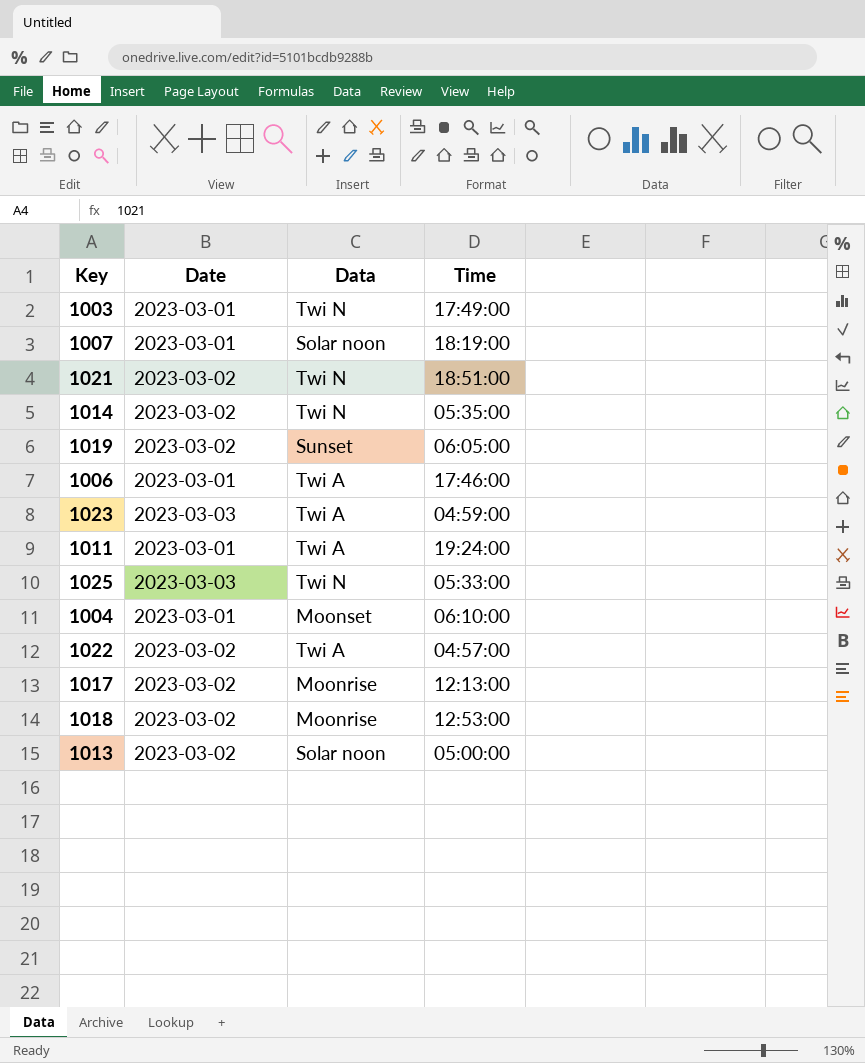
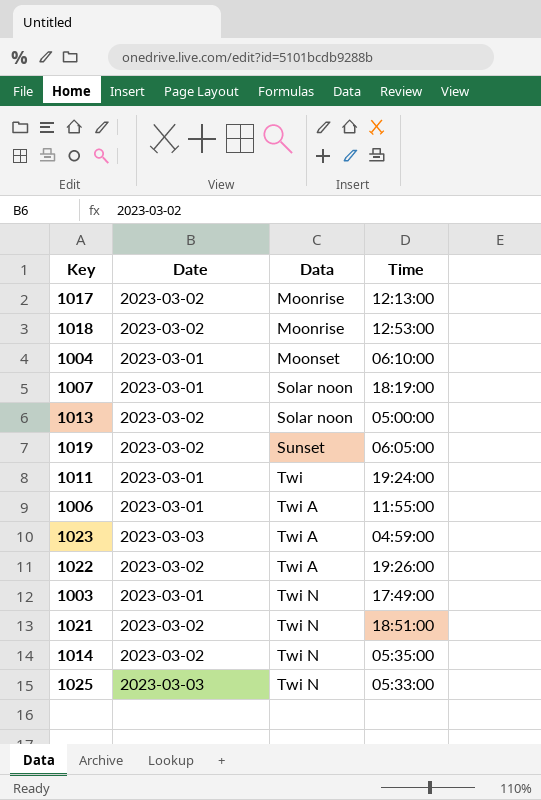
row order: none -> Data ascending
1011 | Data: Twi A -> Twi
1006 | Time: 17:46:00 -> 11:55:00
1022 | Time: 04:57:00 -> 19:26:00

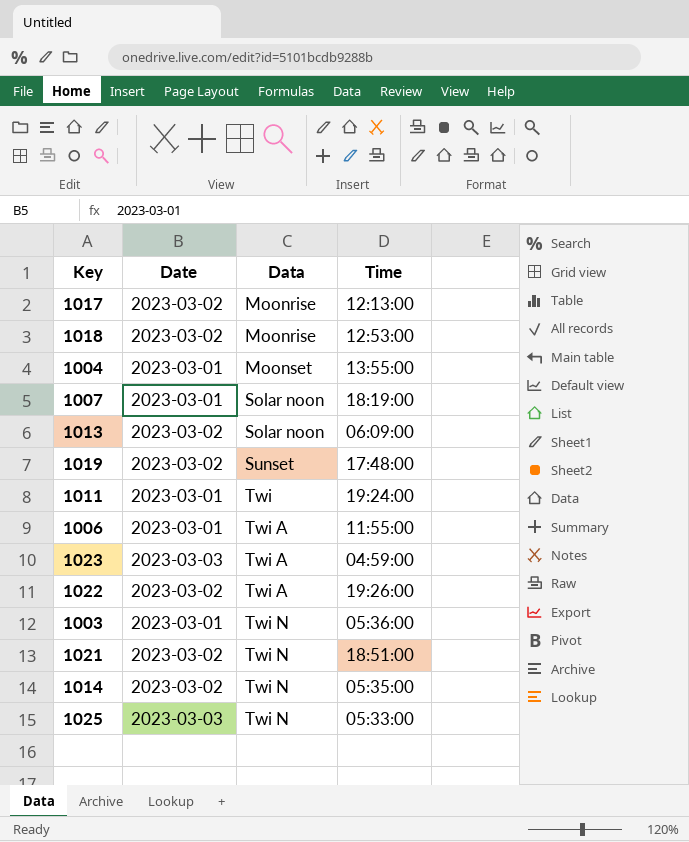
1004 | Time: 06:10:00 -> 13:55:00
1013 | Time: 05:00:00 -> 06:09:00
1019 | Time: 06:05:00 -> 17:48:00
1003 | Time: 17:49:00 -> 05:36:00

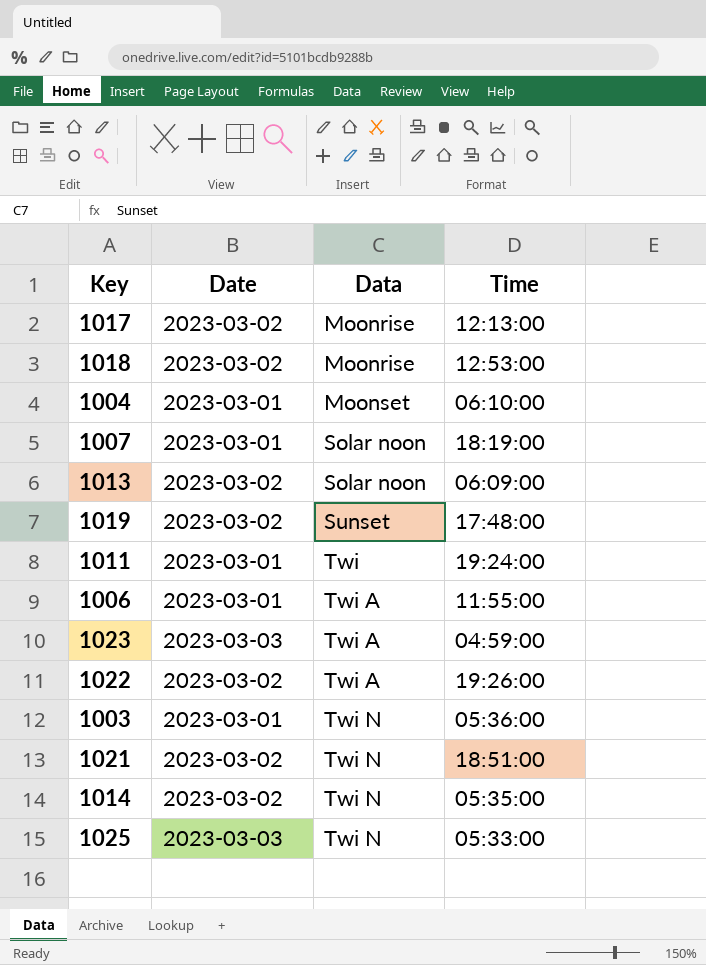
1004 | Time: 13:55:00 -> 06:10:00

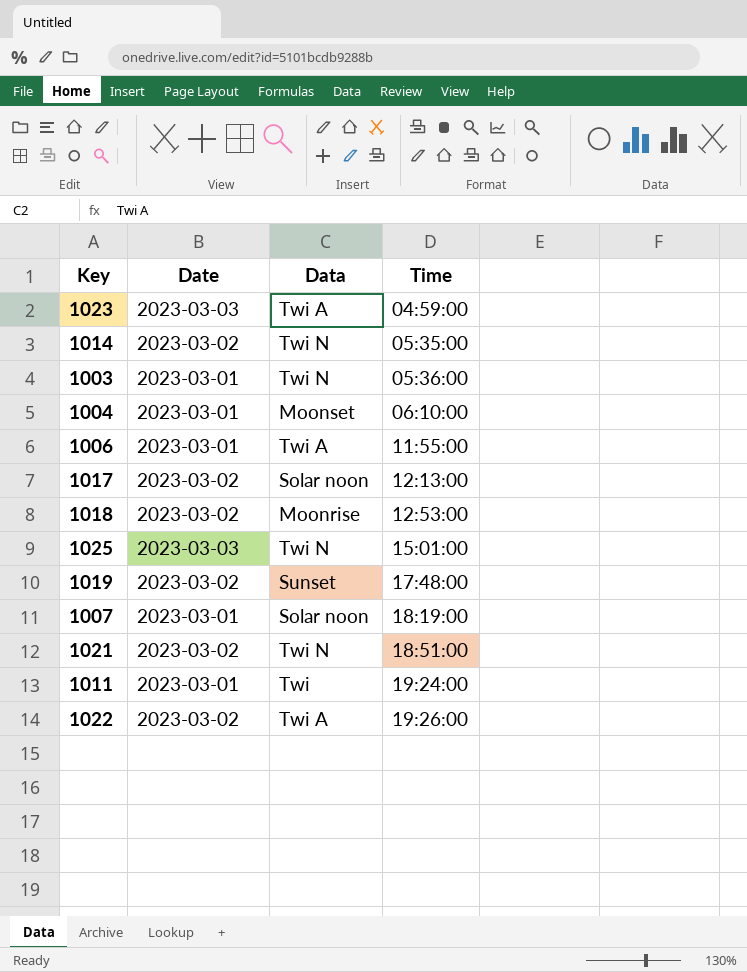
row order: Data ascending -> Time ascending
row 1013: 2023-03-02 | Solar noon | 06:09:00 -> none
1017 | Data: Moonrise -> Solar noon
1025 | Time: 05:33:00 -> 15:01:00

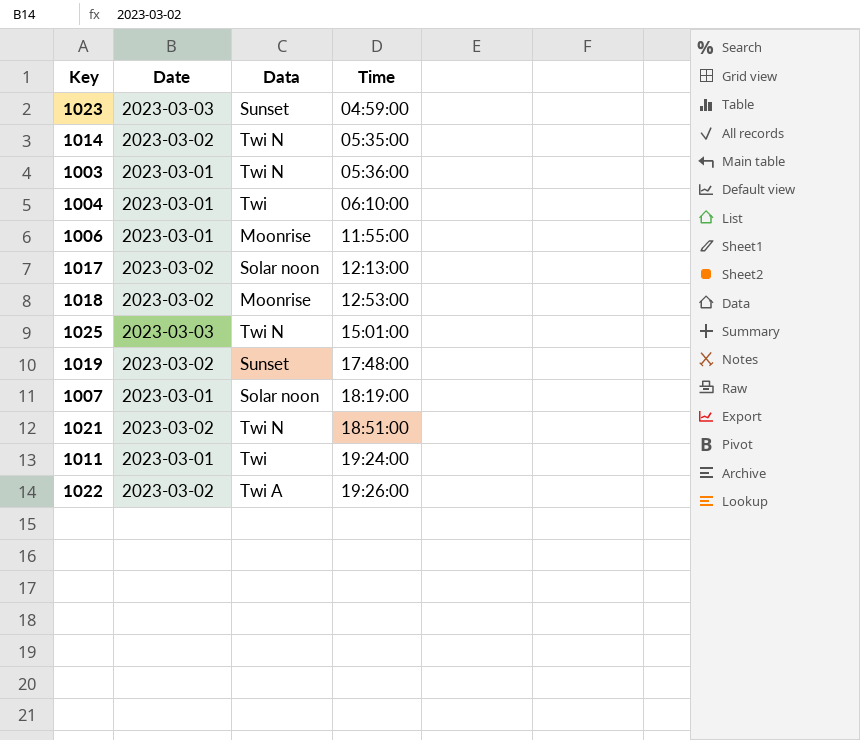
1023 | Data: Twi A -> Sunset
1004 | Data: Moonset -> Twi
1006 | Data: Twi A -> Moonrise

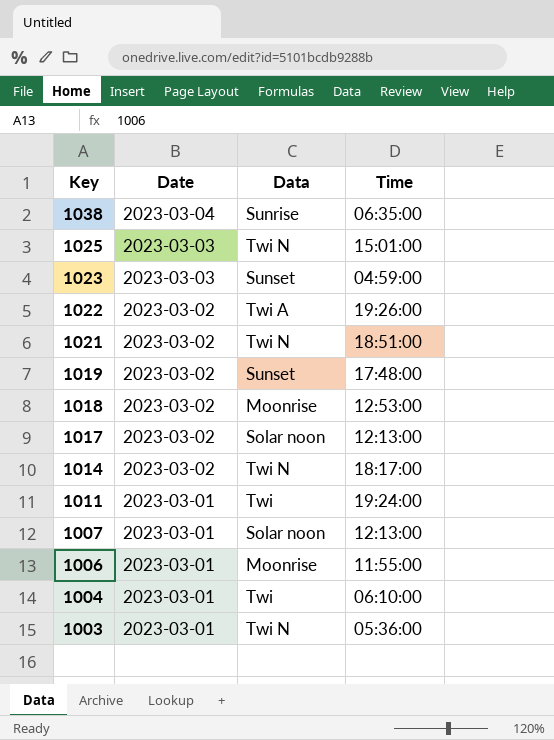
row order: Time ascending -> Key descending
row 1038: none -> 2023-03-04 | Sunrise | 06:35:00
1014 | Time: 05:35:00 -> 18:17:00
1007 | Time: 18:19:00 -> 12:13:00

